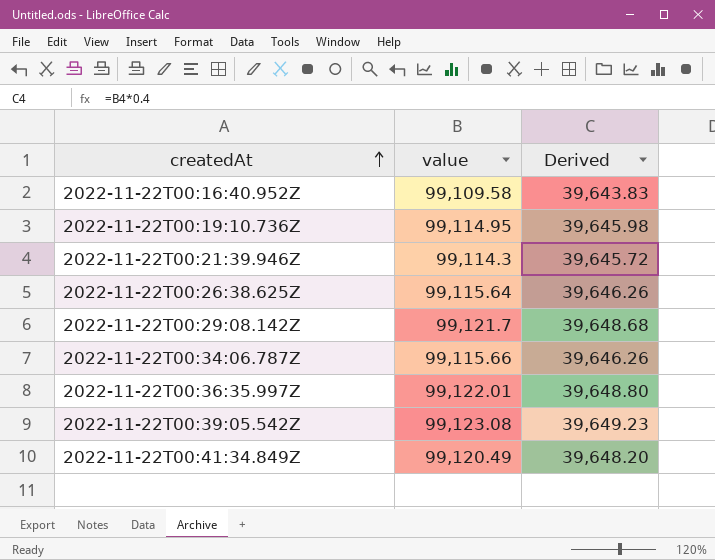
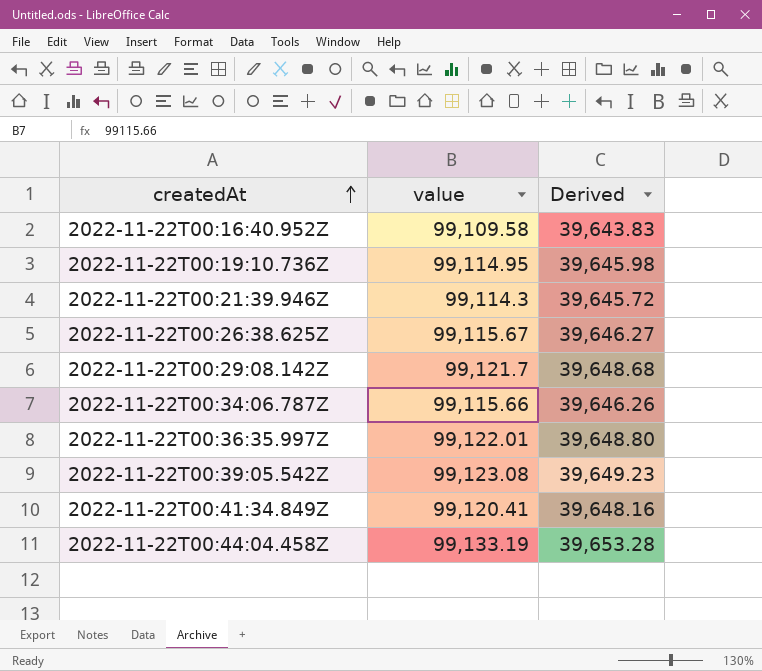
2022-11-22T00:26:38.625Z | value: 99,115.64 -> 99,115.67
2022-11-22T00:26:38.625Z | Derived: 39,646.26 -> 39,646.27
2022-11-22T00:41:34.849Z | value: 99,120.49 -> 99,120.41
2022-11-22T00:41:34.849Z | Derived: 39,648.20 -> 39,648.16
row 2022-11-22T00:44:04.458Z: none -> 99,133.19 | 39,653.28

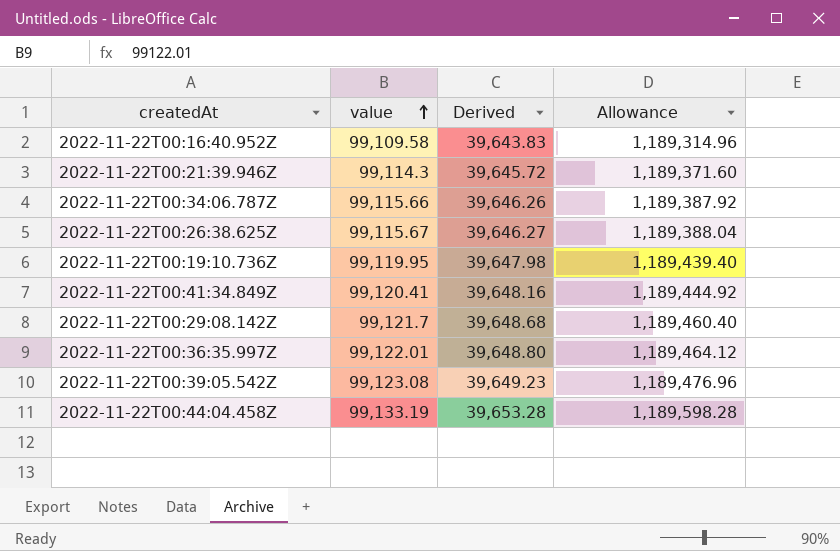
row order: createdAt ascending -> value ascending
column Allowance | formula: none -> [value] * 12
2022-11-22T00:19:10.736Z | value: 99,114.95 -> 99,119.95
2022-11-22T00:19:10.736Z | Derived: 39,645.98 -> 39,647.98

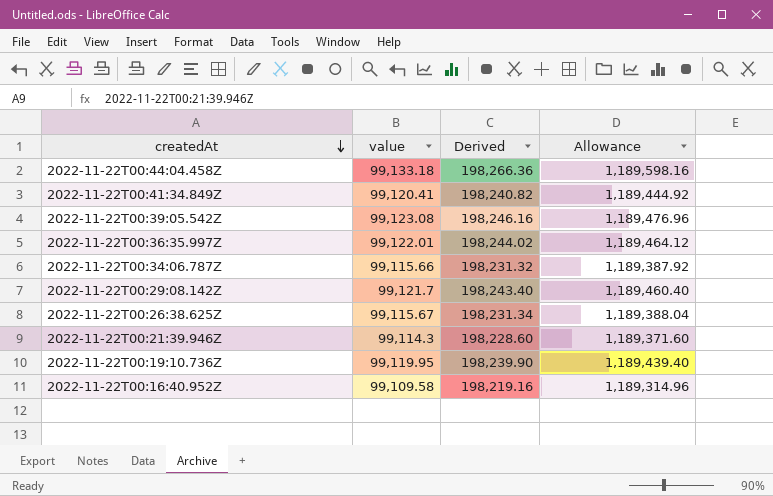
row order: value ascending -> createdAt descending
column Derived | formula: [value] * 0.4 -> [value] * 2
2022-11-22T00:44:04.458Z | value: 99,133.19 -> 99,133.18
2022-11-22T00:44:04.458Z | Allowance: 1,189,598.28 -> 1,189,598.16

